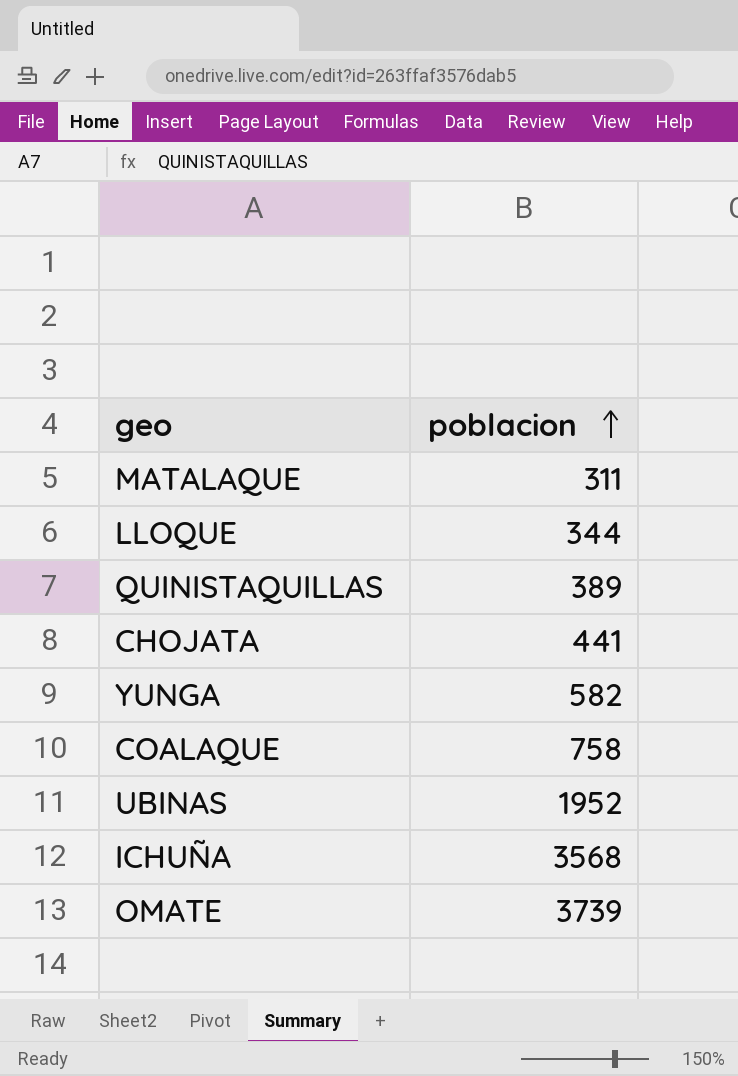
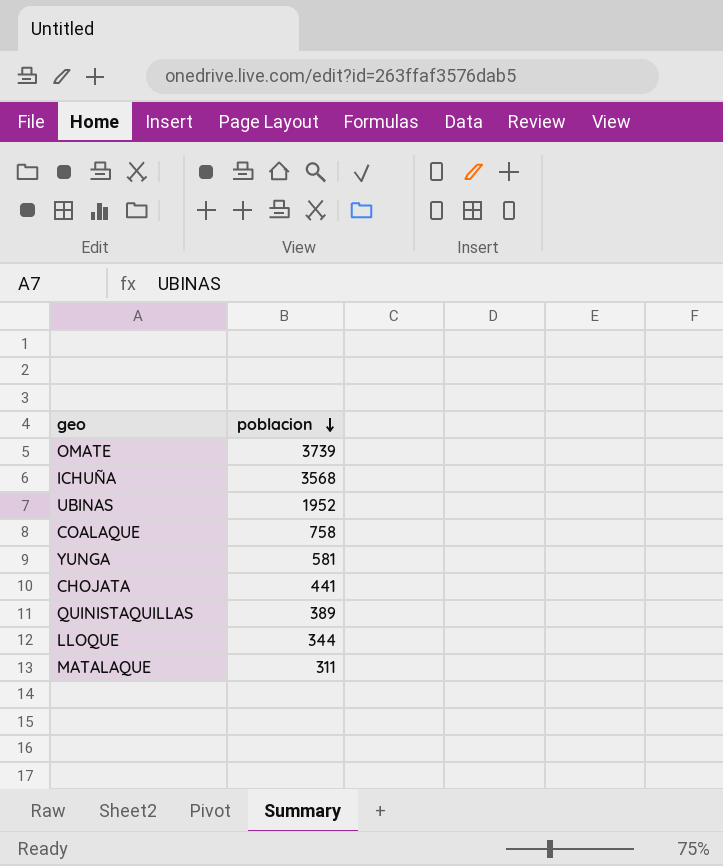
row order: poblacion ascending -> poblacion descending
YUNGA | poblacion: 582 -> 581

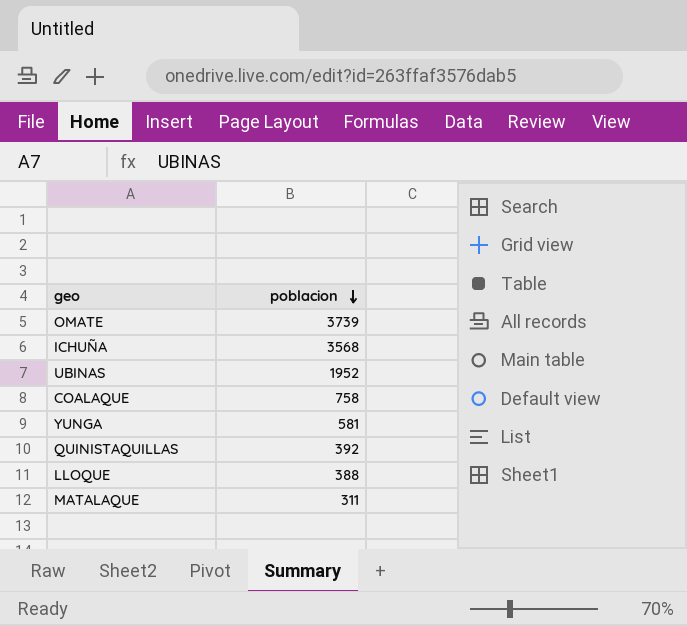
row CHOJATA: 441 -> none
QUINISTAQUILLAS | poblacion: 389 -> 392
LLOQUE | poblacion: 344 -> 388

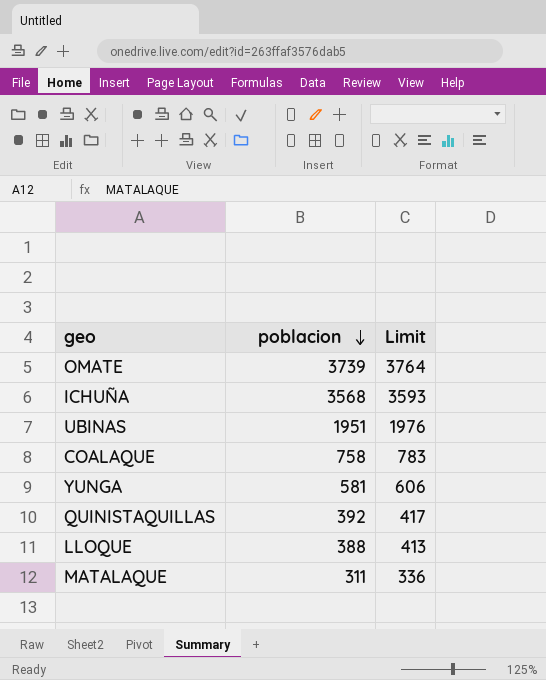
column Limit | formula: none -> [poblacion] + 25
UBINAS | poblacion: 1952 -> 1951

